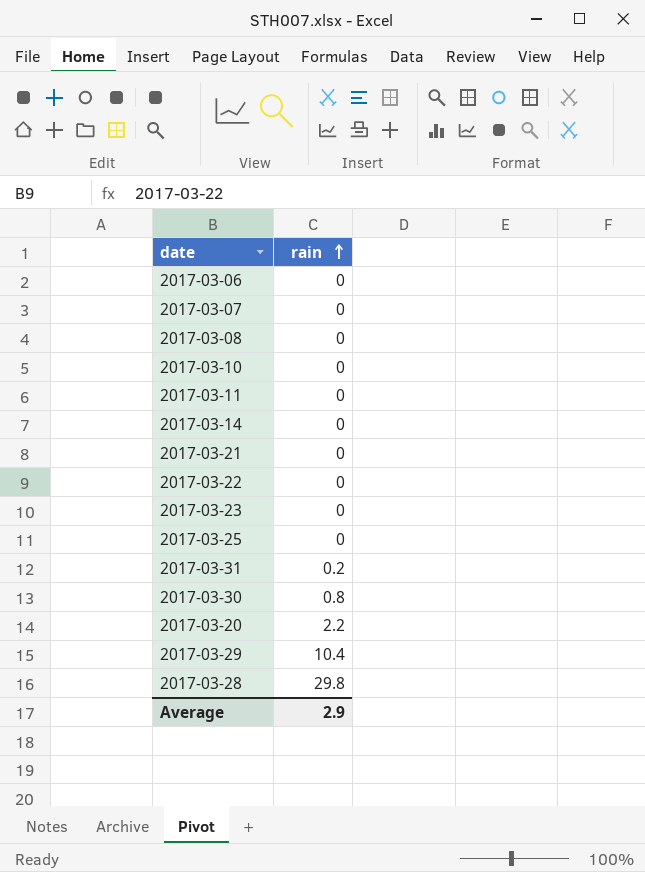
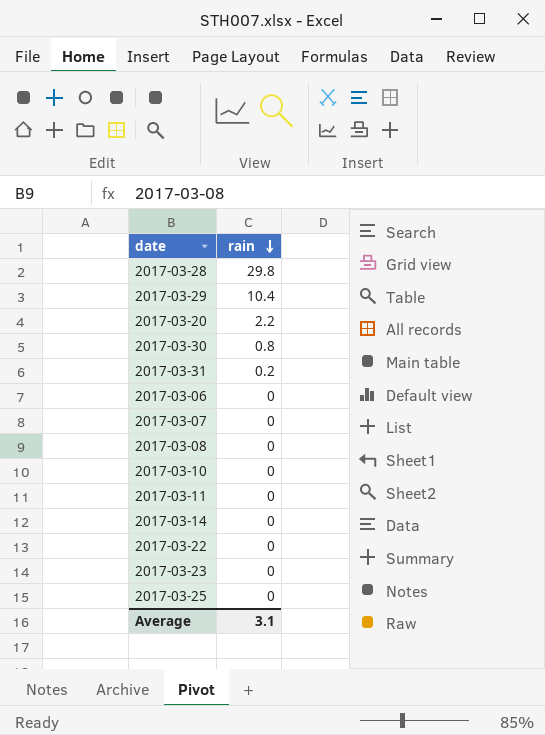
row order: rain ascending -> rain descending
row 2017-03-21: 0 -> none
Average | rain: 2.9 -> 3.1

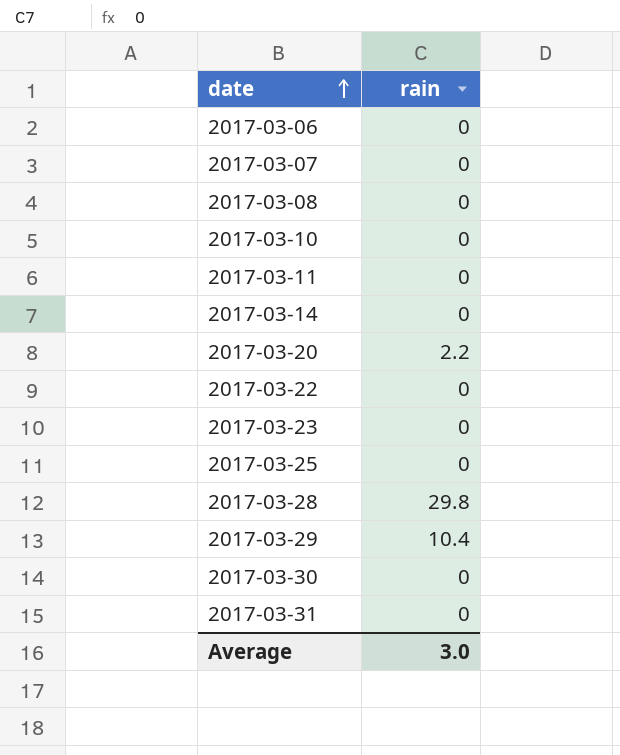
row order: rain descending -> date ascending
2017-03-30 | rain: 0.8 -> 0
2017-03-31 | rain: 0.2 -> 0
Average | rain: 3.1 -> 3.0

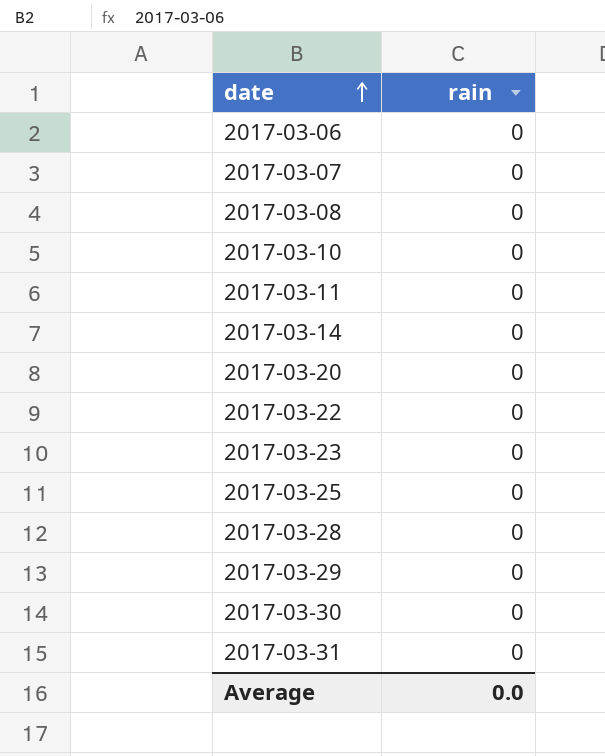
2017-03-20 | rain: 2.2 -> 0
2017-03-28 | rain: 29.8 -> 0
2017-03-29 | rain: 10.4 -> 0
Average | rain: 3.0 -> 0.0

